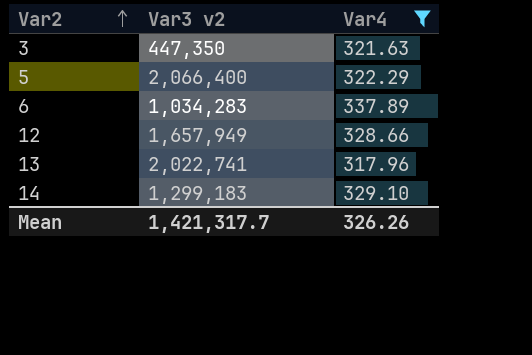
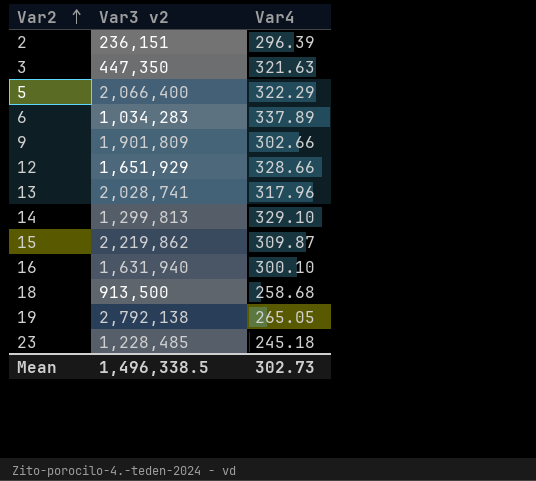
filter: Var4 >= 317.96 -> none
12 | Var3 v2: 1,657,949 -> 1,651,929
13 | Var3 v2: 2,022,741 -> 2,028,741
14 | Var3 v2: 1,299,183 -> 1,299,813
Mean | Var3 v2: 1,421,317.7 -> 1,496,338.5
Mean | Var4: 326.26 -> 302.73

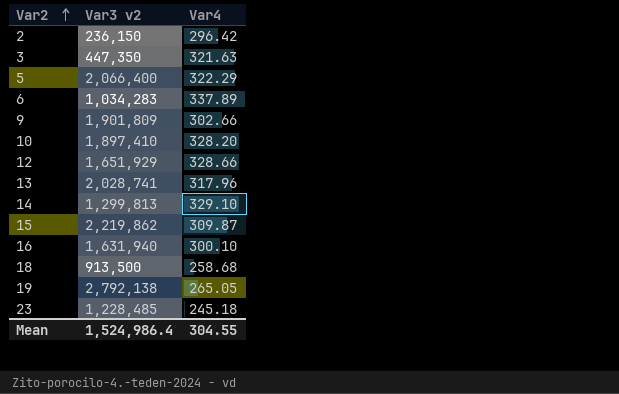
2 | Var3 v2: 236,151 -> 236,150
2 | Var4: 296.39 -> 296.42
row 10: none -> 1,897,410 | 328.20
Mean | Var3 v2: 1,496,338.5 -> 1,524,986.4
Mean | Var4: 302.73 -> 304.55

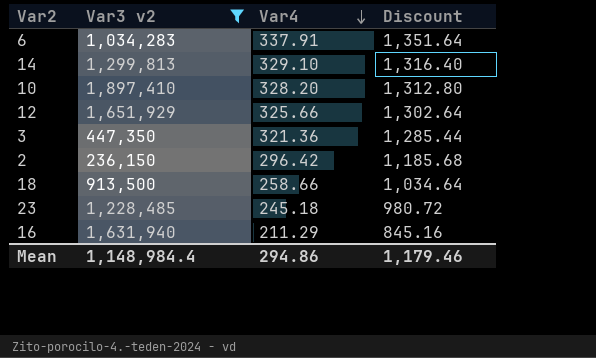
filter: none -> Var3 v2 <= 1,897,410
row order: Var2 ascending -> Var4 descending
column Discount | formula: none -> [Var4] * 4
6 | Var4: 337.89 -> 337.91
12 | Var4: 328.66 -> 325.66
3 | Var4: 321.63 -> 321.36
18 | Var4: 258.68 -> 258.66
16 | Var4: 300.10 -> 211.29
Mean | Var3 v2: 1,524,986.4 -> 1,148,984.4
Mean | Var4: 304.55 -> 294.86

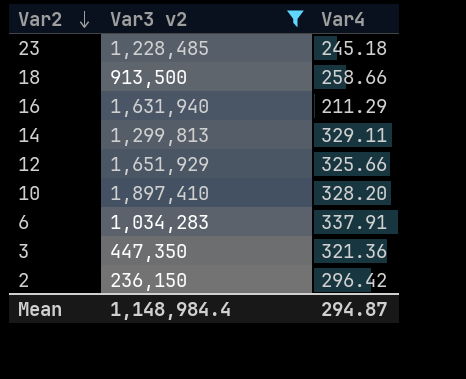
row order: Var4 descending -> Var2 descending
column Discount | formula: [Var4] * 4 -> none
14 | Var4: 329.10 -> 329.11
Mean | Var4: 294.86 -> 294.87

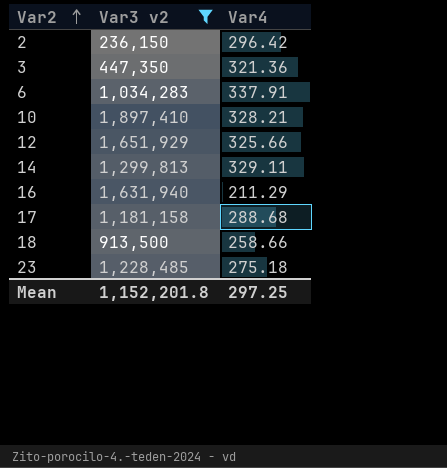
row order: Var2 descending -> Var2 ascending
10 | Var4: 328.20 -> 328.21
row 17: none -> 1,181,158 | 288.68
23 | Var4: 245.18 -> 275.18
Mean | Var3 v2: 1,148,984.4 -> 1,152,201.8
Mean | Var4: 294.87 -> 297.25

